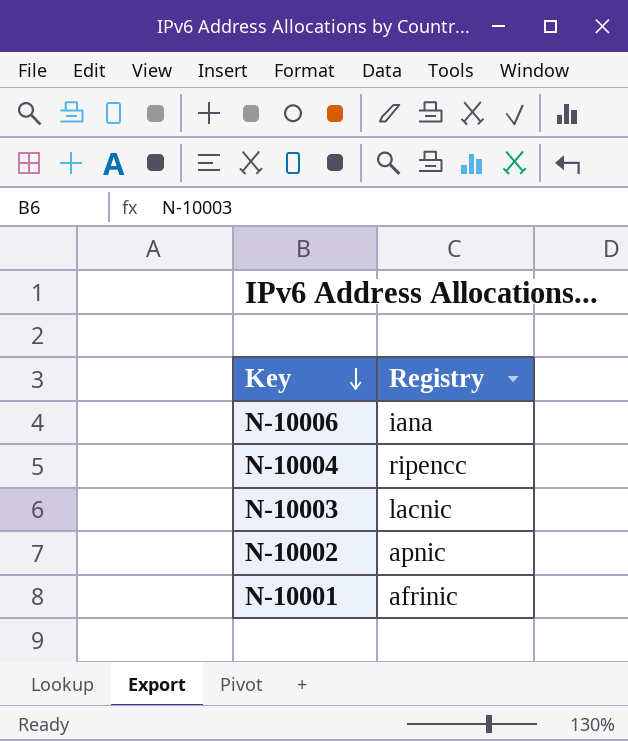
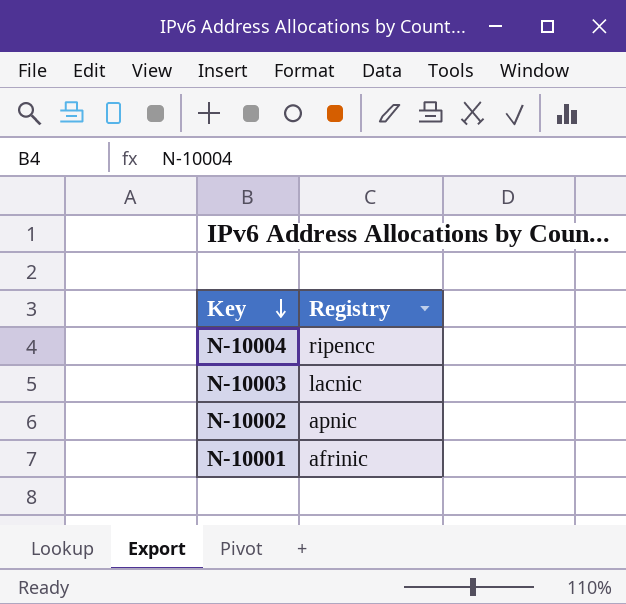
row N-10006: iana -> none

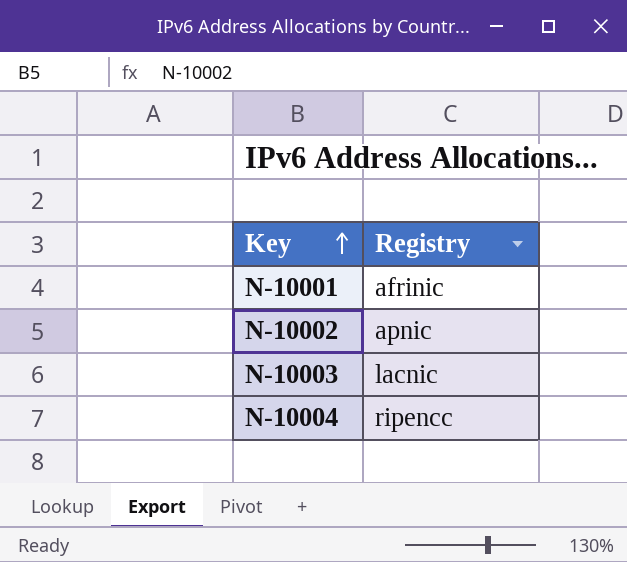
row order: Key descending -> Key ascending

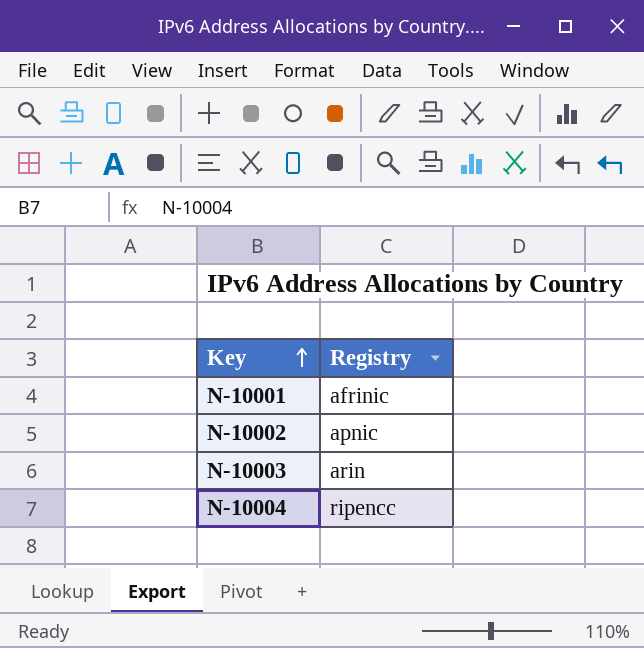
N-10003 | Registry: lacnic -> arin

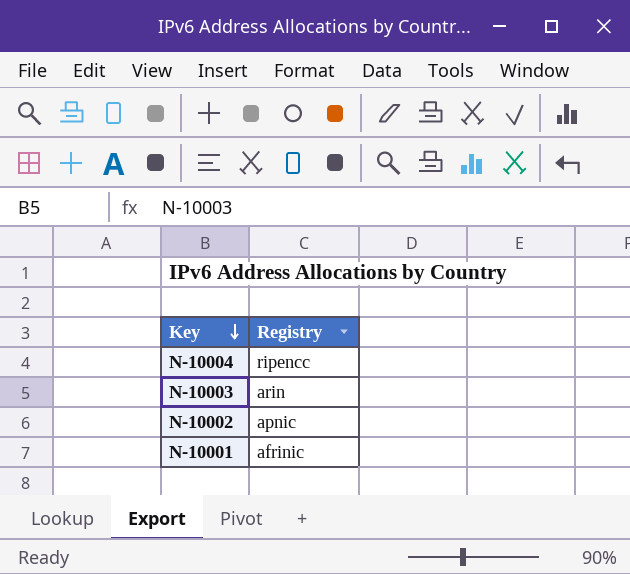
row order: Key ascending -> Key descending

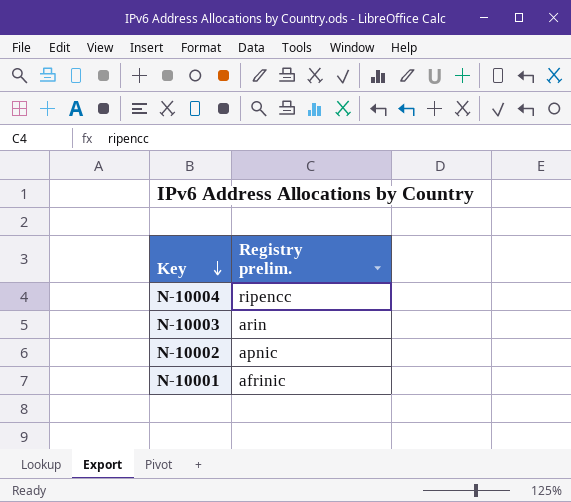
column name: Registry -> Registry prelim.

